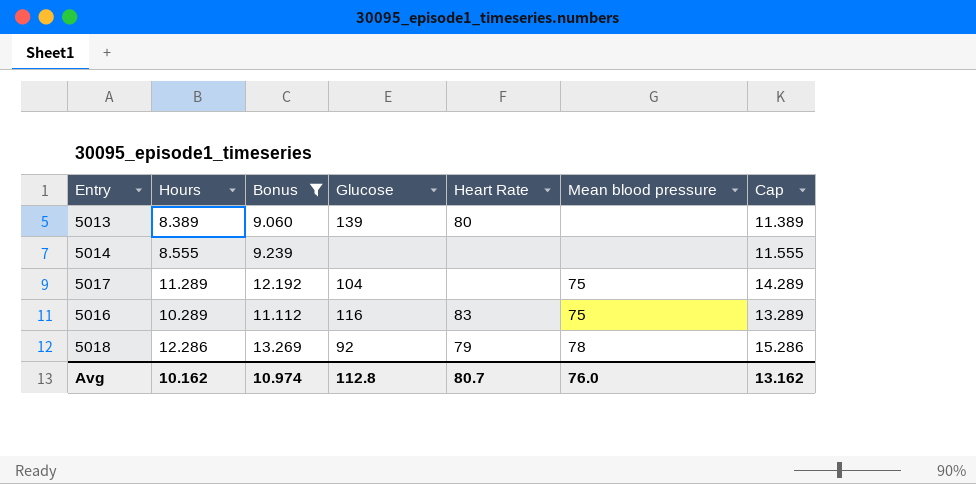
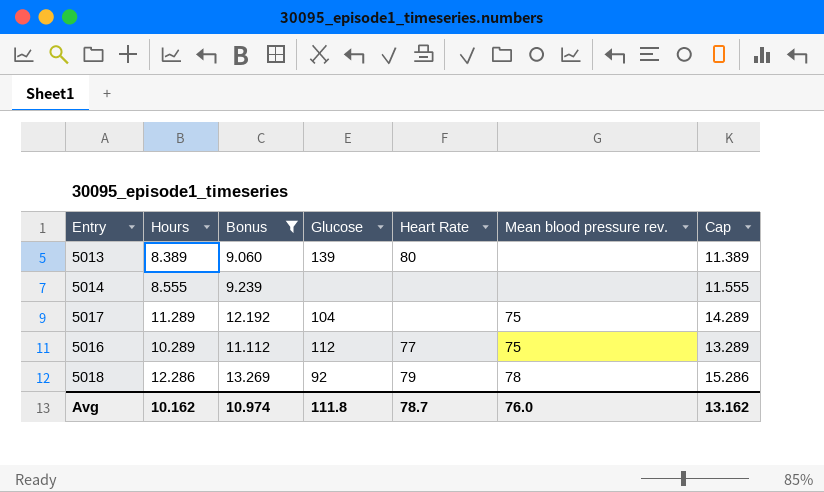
column name: Mean blood pressure -> Mean blood pressure rev.
5016 | Glucose: 116 -> 112
5016 | Heart Rate: 83 -> 77
Avg | Glucose: 112.8 -> 111.8
Avg | Heart Rate: 80.7 -> 78.7

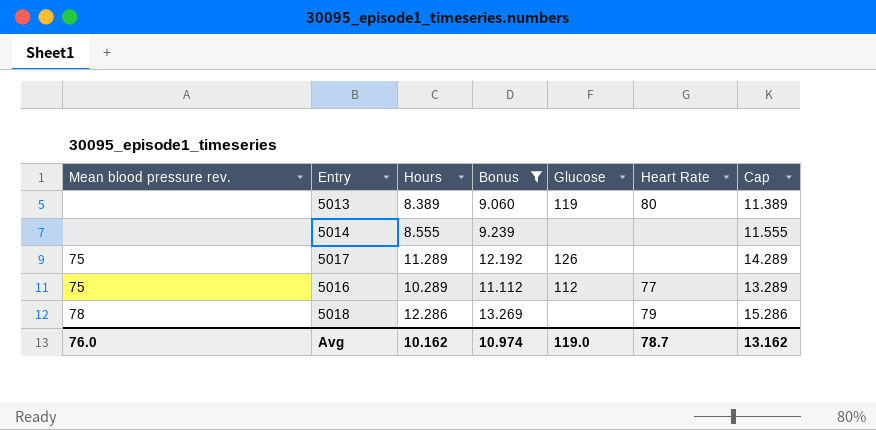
column Mean blood pressure rev. | position: 6 -> 1
5013 | Glucose: 139 -> 119
5017 | Glucose: 104 -> 126
5018 | Glucose: 92 -> none
Avg | Glucose: 111.8 -> 119.0

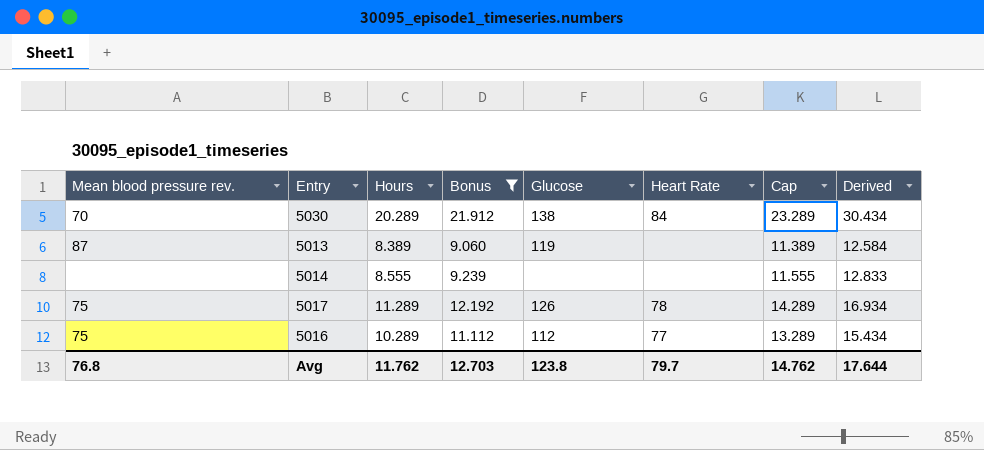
column Derived | formula: none -> [Hours] * 1.5
row 5018: 78 | 12.286 | 13.269 | none | 79 | 15.286 -> none
row 5030: none -> 70 | 20.289 | 21.912 | 138 | 84 | 23.289 | 30.434
5013 | Mean blood pressure rev.: none -> 87
5013 | Heart Rate: 80 -> none
5017 | Heart Rate: none -> 78
Avg | Mean blood pressure rev.: 76.0 -> 76.8
Avg | Hours: 10.162 -> 11.762
Avg | Bonus: 10.974 -> 12.703
Avg | Glucose: 119.0 -> 123.8
Avg | Heart Rate: 78.7 -> 79.7
Avg | Cap: 13.162 -> 14.762

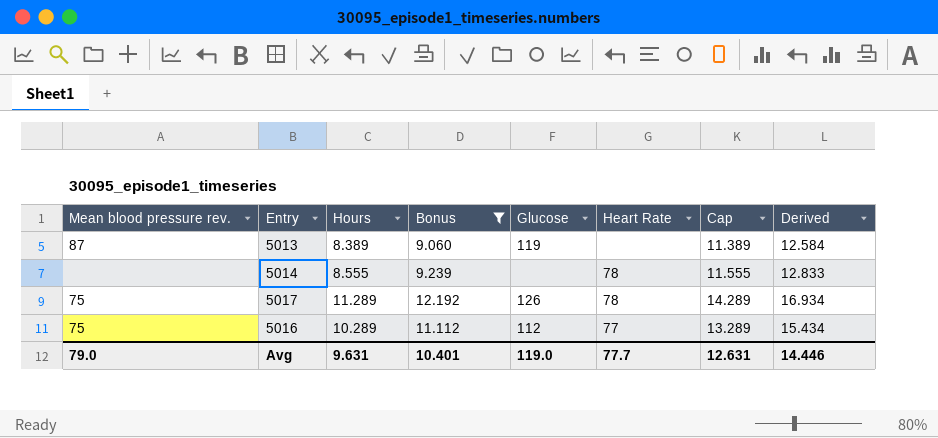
row 5030: 70 | 20.289 | 21.912 | 138 | 84 | 23.289 | 30.434 -> none
5014 | Heart Rate: none -> 78
Avg | Mean blood pressure rev.: 76.8 -> 79.0
Avg | Hours: 11.762 -> 9.631
Avg | Bonus: 12.703 -> 10.401
Avg | Glucose: 123.8 -> 119.0
Avg | Heart Rate: 79.7 -> 77.7
Avg | Cap: 14.762 -> 12.631
Avg | Derived: 17.644 -> 14.446

